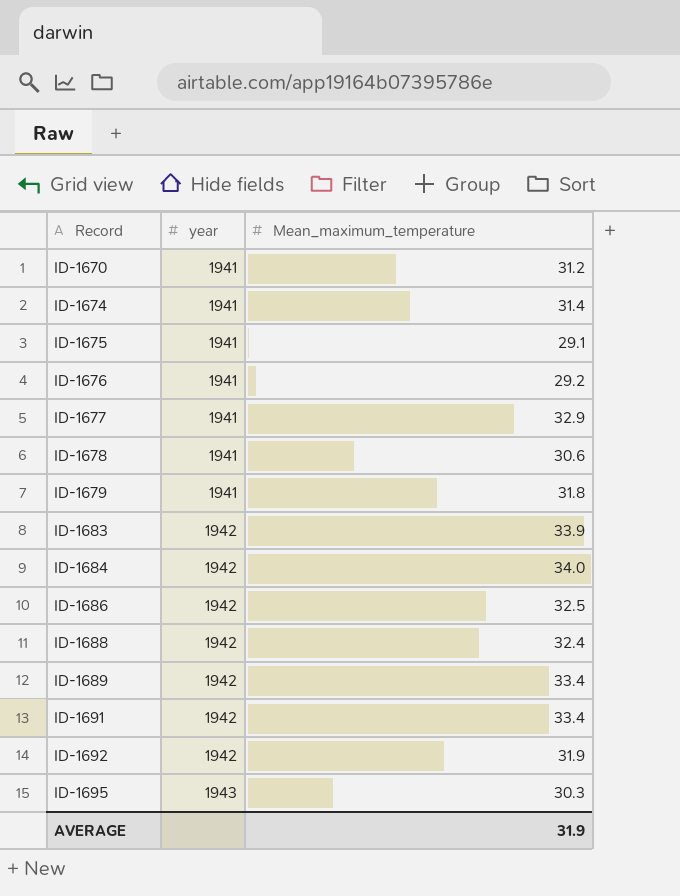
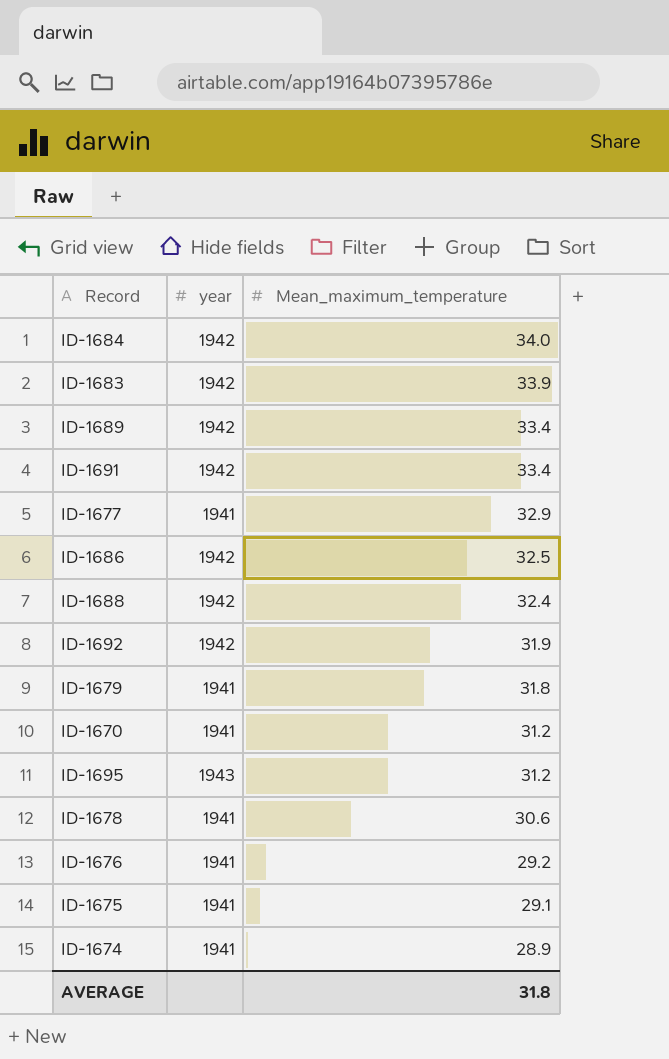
row order: Record ascending -> Mean_maximum_temperature descending
ID-1695 | Mean_maximum_temperature: 30.3 -> 31.2
ID-1674 | Mean_maximum_temperature: 31.4 -> 28.9
AVERAGE | Mean_maximum_temperature: 31.9 -> 31.8

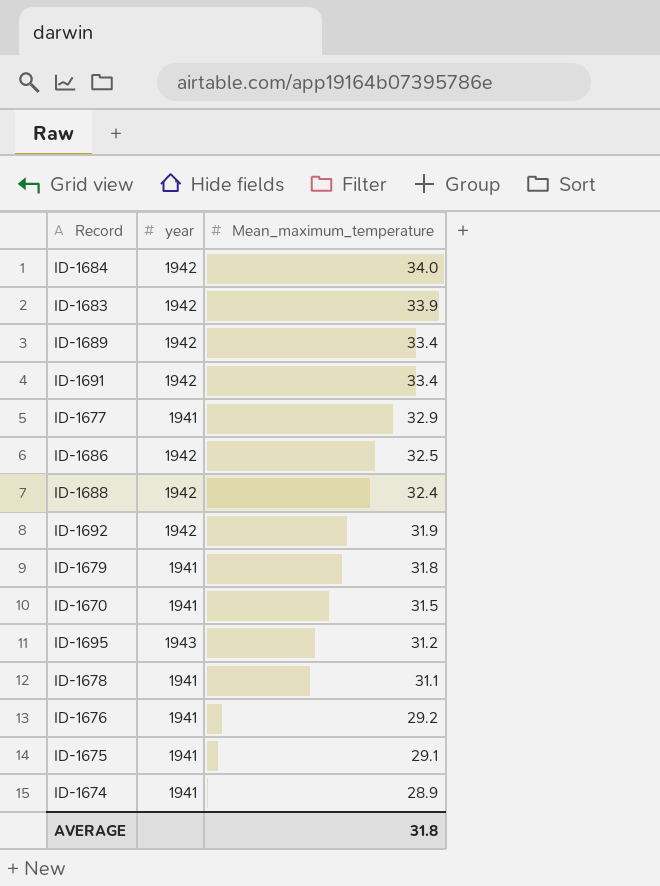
ID-1670 | Mean_maximum_temperature: 31.2 -> 31.5
ID-1678 | Mean_maximum_temperature: 30.6 -> 31.1

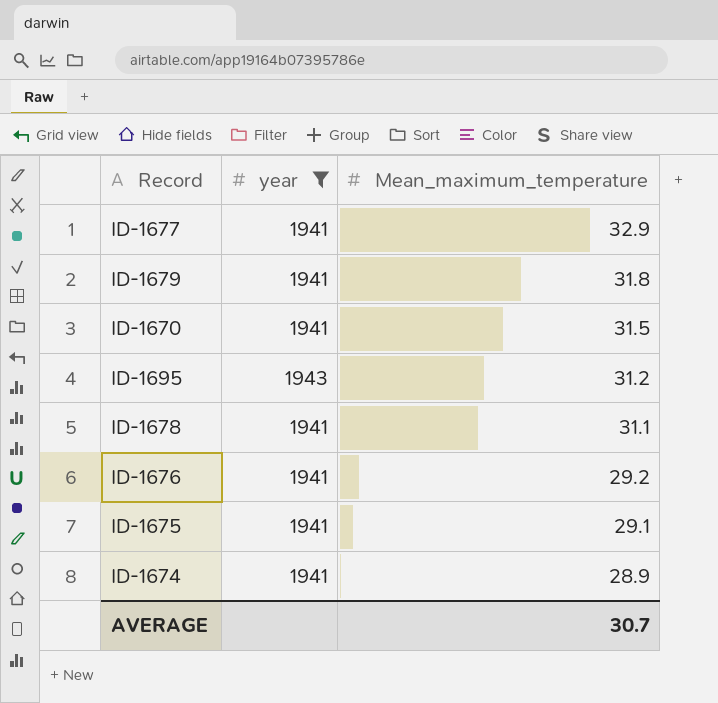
filter: none -> year != 1942
AVERAGE | Mean_maximum_temperature: 31.8 -> 30.7

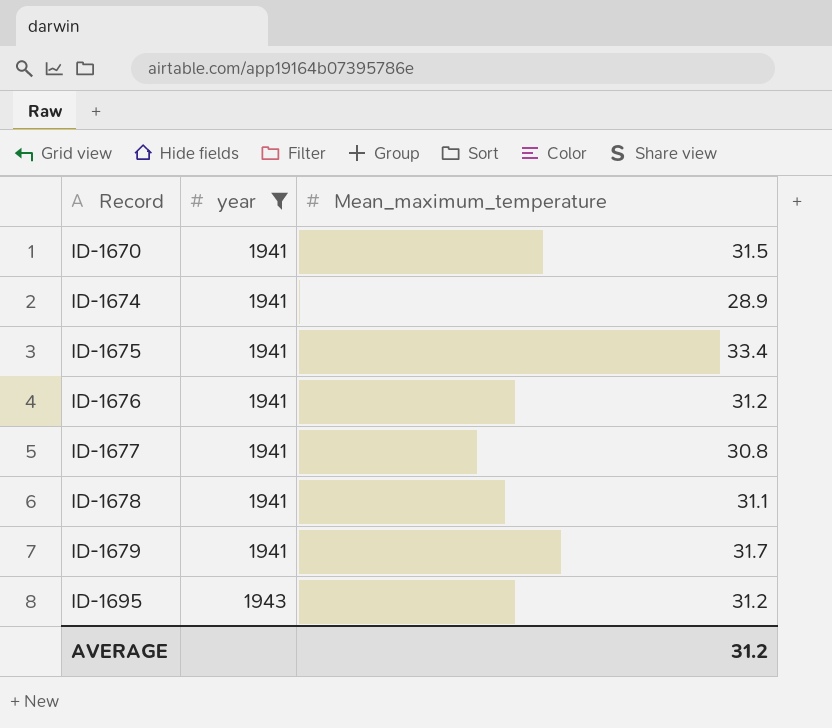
row order: Mean_maximum_temperature descending -> Record ascending
ID-1675 | Mean_maximum_temperature: 29.1 -> 33.4
ID-1676 | Mean_maximum_temperature: 29.2 -> 31.2
ID-1677 | Mean_maximum_temperature: 32.9 -> 30.8
ID-1679 | Mean_maximum_temperature: 31.8 -> 31.7
AVERAGE | Mean_maximum_temperature: 30.7 -> 31.2

